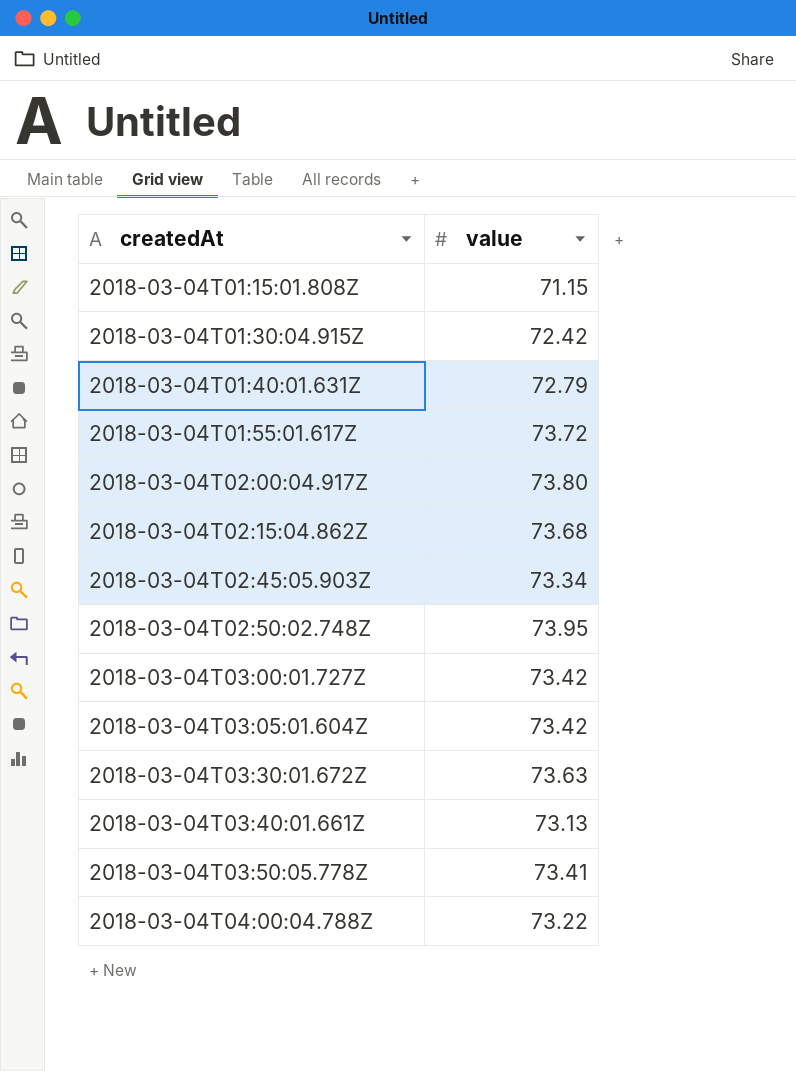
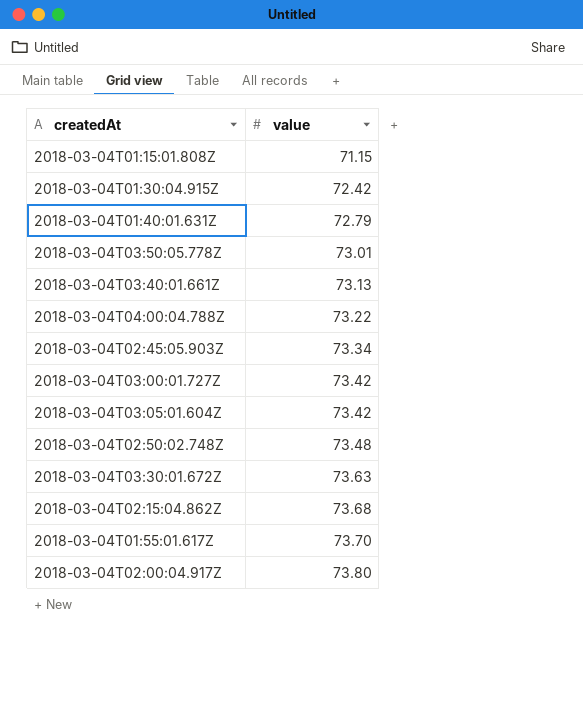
row order: createdAt ascending -> value ascending
2018-03-04T03:50:05.778Z | value: 73.41 -> 73.01
2018-03-04T02:50:02.748Z | value: 73.95 -> 73.48
2018-03-04T01:55:01.617Z | value: 73.72 -> 73.70

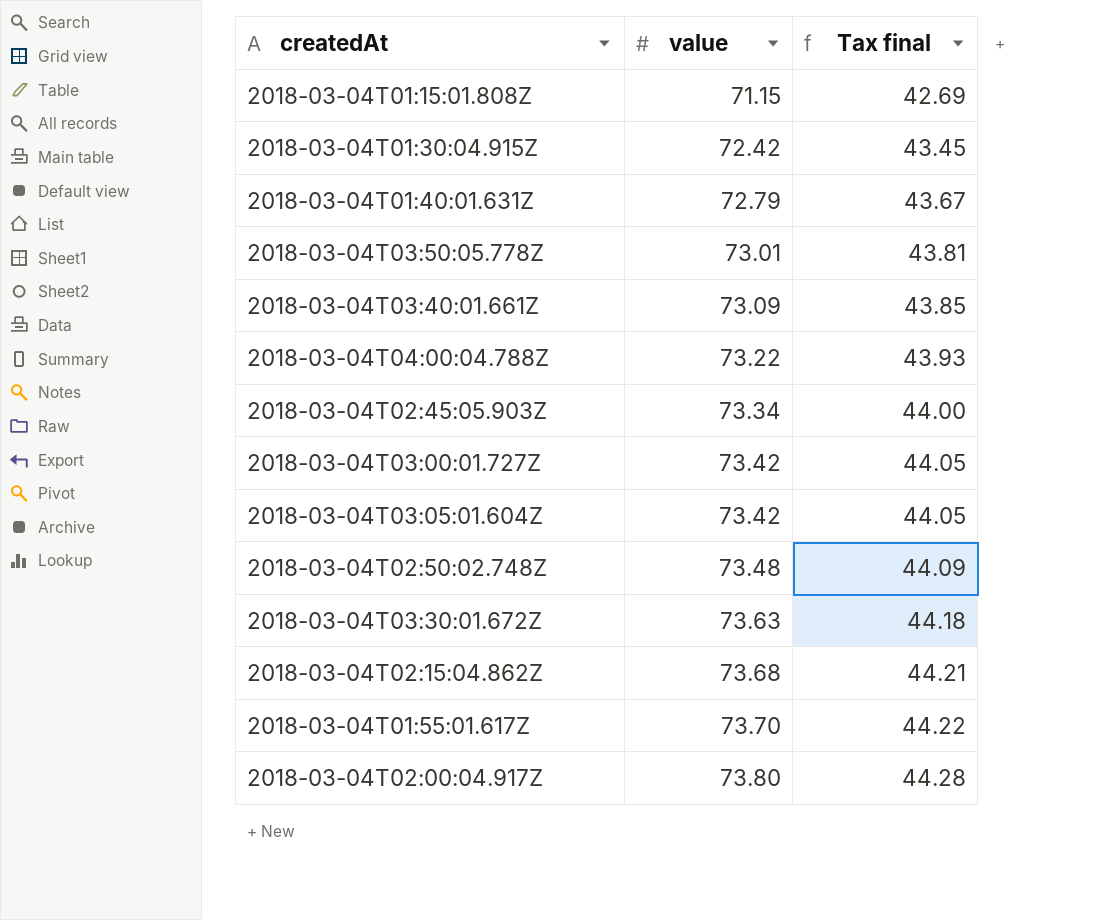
column Tax final | formula: none -> [value] * 0.6
2018-03-04T03:40:01.661Z | value: 73.13 -> 73.09

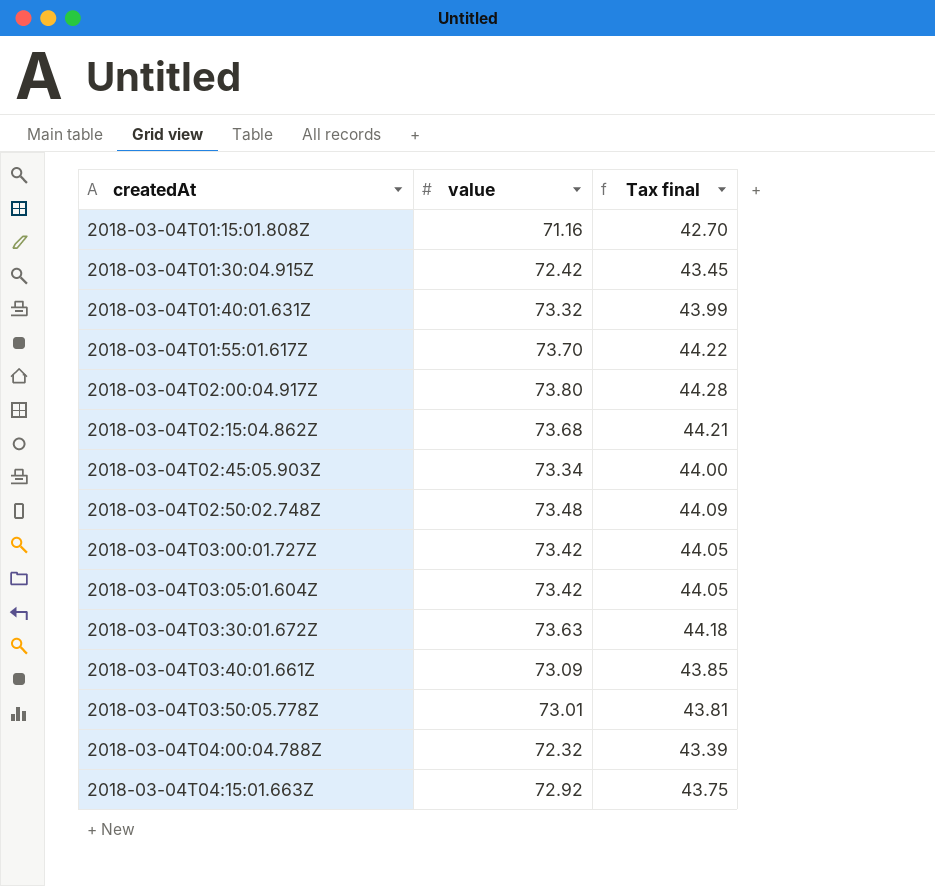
row order: value ascending -> createdAt ascending
2018-03-04T01:15:01.808Z | value: 71.15 -> 71.16
2018-03-04T01:15:01.808Z | Tax final: 42.69 -> 42.70
2018-03-04T01:40:01.631Z | value: 72.79 -> 73.32
2018-03-04T01:40:01.631Z | Tax final: 43.67 -> 43.99
2018-03-04T04:00:04.788Z | value: 73.22 -> 72.32
2018-03-04T04:00:04.788Z | Tax final: 43.93 -> 43.39
row 2018-03-04T04:15:01.663Z: none -> 72.92 | 43.75

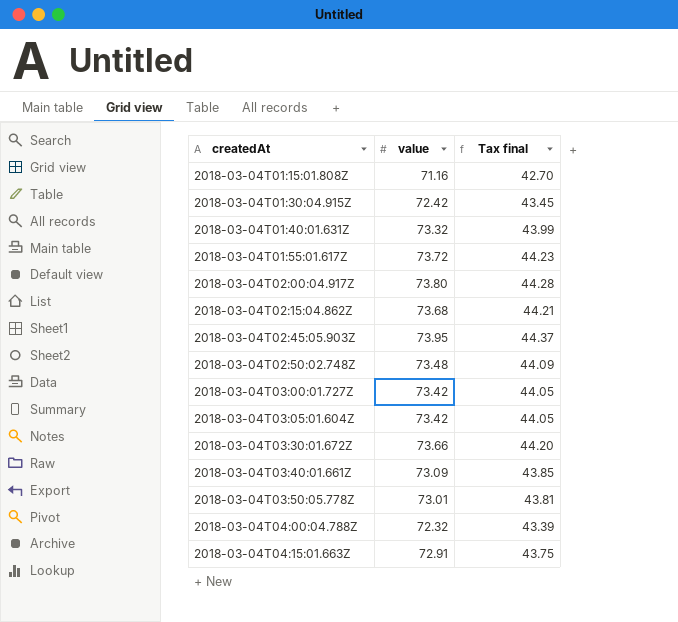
2018-03-04T01:55:01.617Z | value: 73.70 -> 73.72
2018-03-04T01:55:01.617Z | Tax final: 44.22 -> 44.23
2018-03-04T02:45:05.903Z | value: 73.34 -> 73.95
2018-03-04T02:45:05.903Z | Tax final: 44.00 -> 44.37
2018-03-04T03:30:01.672Z | value: 73.63 -> 73.66
2018-03-04T03:30:01.672Z | Tax final: 44.18 -> 44.20
2018-03-04T04:15:01.663Z | value: 72.92 -> 72.91

